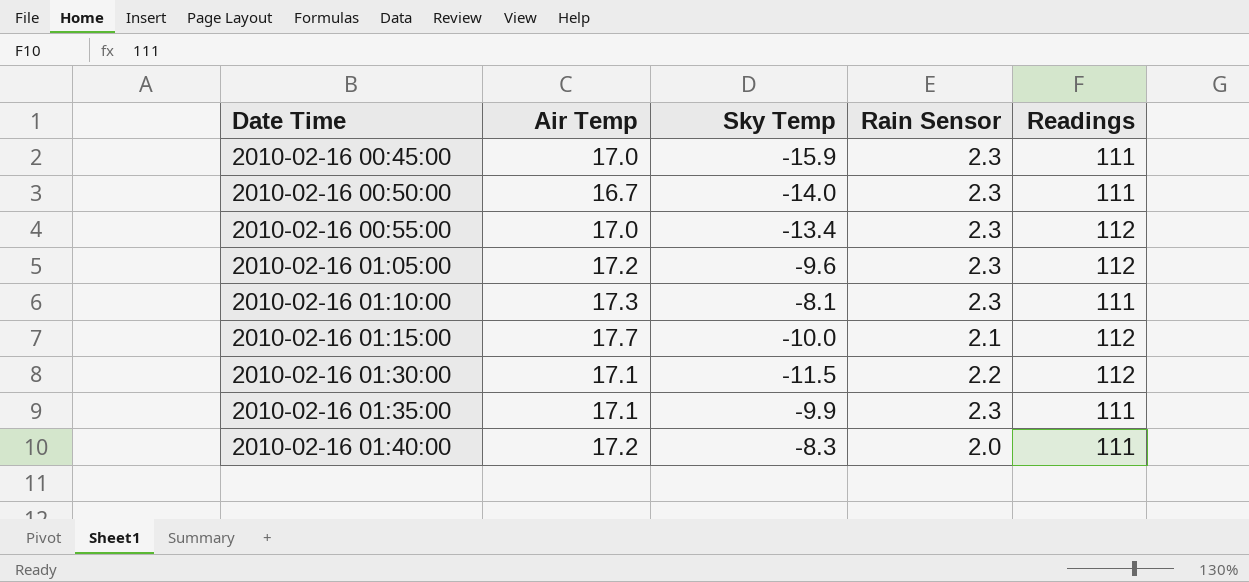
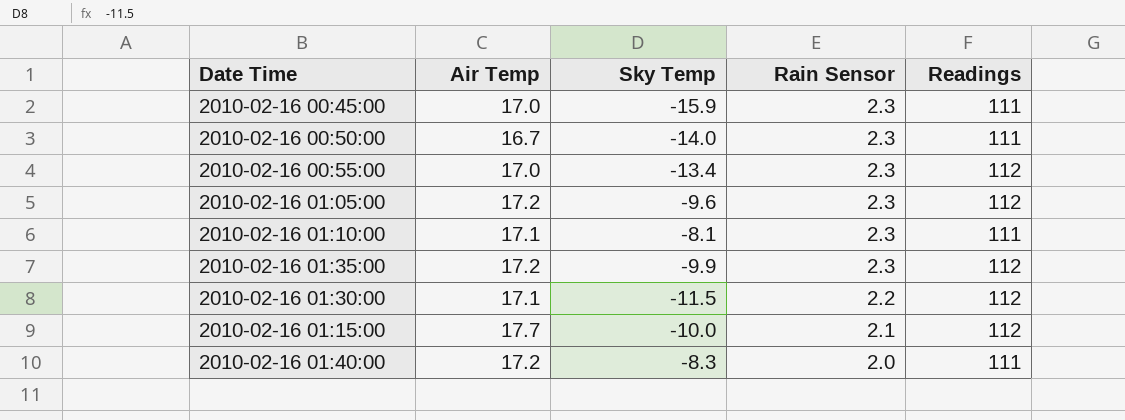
row order: Date Time ascending -> Rain Sensor descending
2010-02-16 01:10:00 | Air Temp: 17.3 -> 17.1
2010-02-16 01:35:00 | Air Temp: 17.1 -> 17.2
2010-02-16 01:35:00 | Readings: 111 -> 112

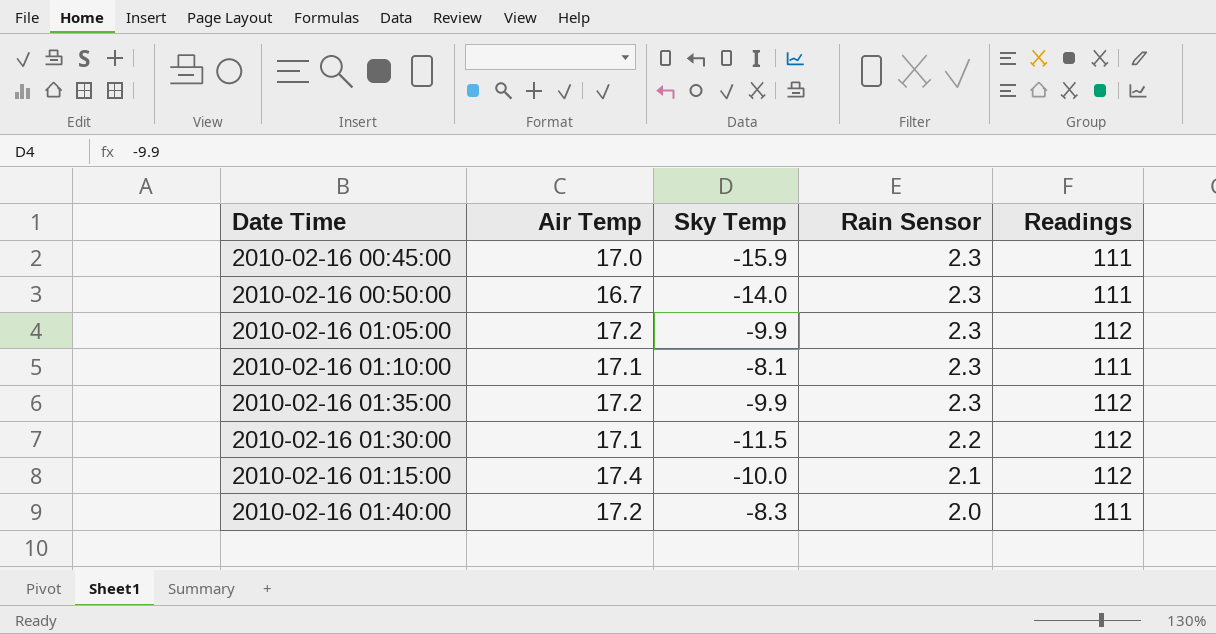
row 2010-02-16 00:55:00: 17.0 | -13.4 | 2.3 | 112 -> none
2010-02-16 01:05:00 | Sky Temp: -9.6 -> -9.9
2010-02-16 01:15:00 | Air Temp: 17.7 -> 17.4

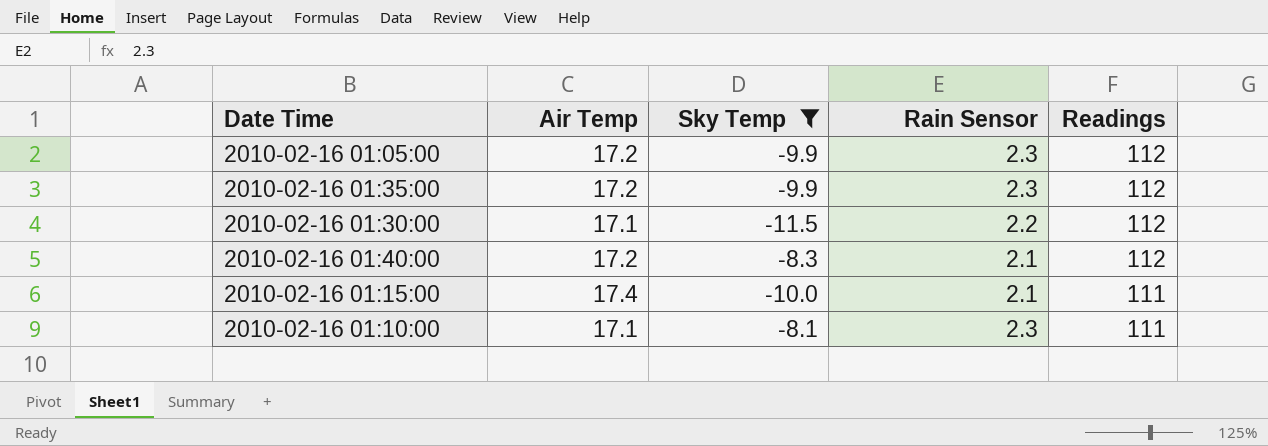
filter: none -> Sky Temp >= -11.5
row order: Rain Sensor descending -> Readings descending
2010-02-16 01:40:00 | Rain Sensor: 2.0 -> 2.1
2010-02-16 01:40:00 | Readings: 111 -> 112
2010-02-16 01:15:00 | Readings: 112 -> 111

